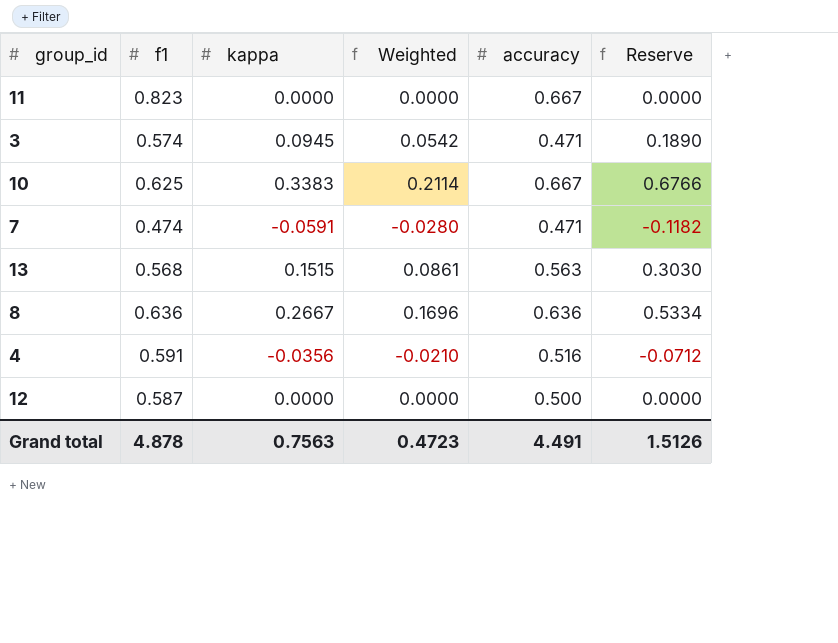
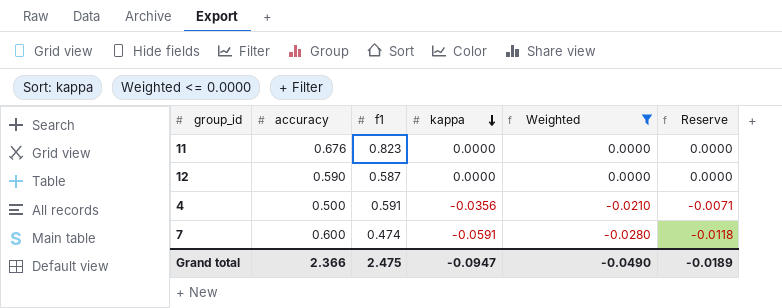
filter: none -> Weighted <= 0.0000
row order: none -> kappa descending
column accuracy | position: 5 -> 2
column Reserve | formula: [kappa] * 2 -> [kappa] * 0.2
11 | accuracy: 0.667 -> 0.676
12 | accuracy: 0.500 -> 0.590
4 | accuracy: 0.516 -> 0.500
7 | accuracy: 0.471 -> 0.600
Grand total | accuracy: 4.491 -> 2.366
Grand total | f1: 4.878 -> 2.475
Grand total | kappa: 0.7563 -> -0.0947
Grand total | Weighted: 0.4723 -> -0.0490
Grand total | Reserve: 1.5126 -> -0.0189

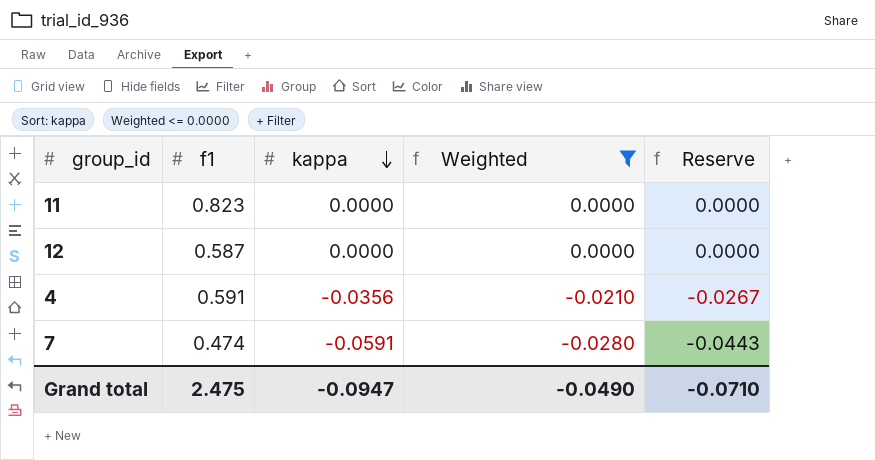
column accuracy | position: 2 -> none
column Reserve | formula: [kappa] * 0.2 -> [kappa] * 0.75
Grand total | Reserve: -0.0189 -> -0.0710

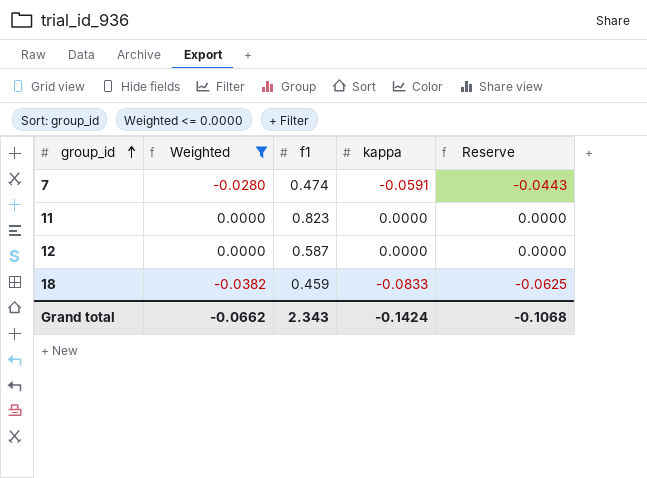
row order: kappa descending -> group_id ascending
column Weighted | position: 4 -> 2
row 4: 0.591 | -0.0356 | -0.0210 | -0.0267 -> none
row 18: none -> -0.0382 | 0.459 | -0.0833 | -0.0625
Grand total | Weighted: -0.0490 -> -0.0662
Grand total | f1: 2.475 -> 2.343
Grand total | kappa: -0.0947 -> -0.1424
Grand total | Reserve: -0.0710 -> -0.1068

